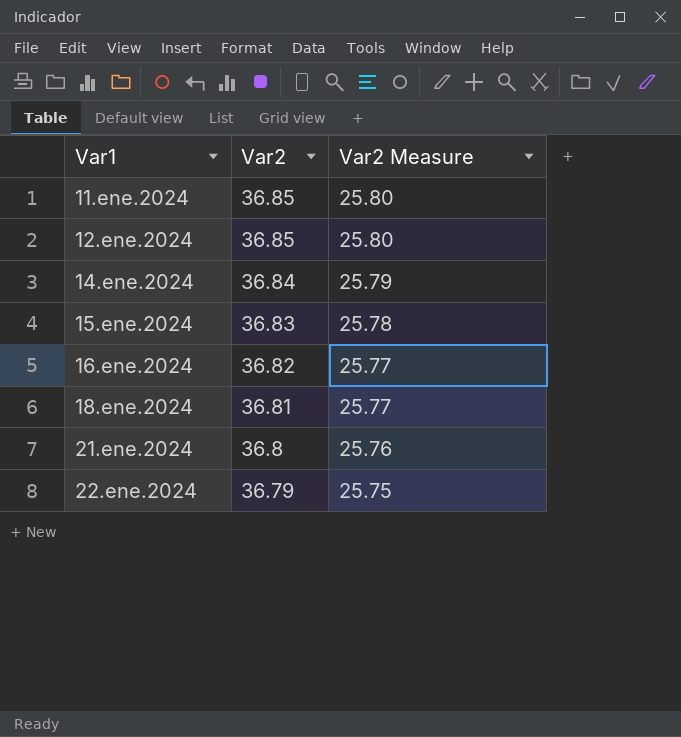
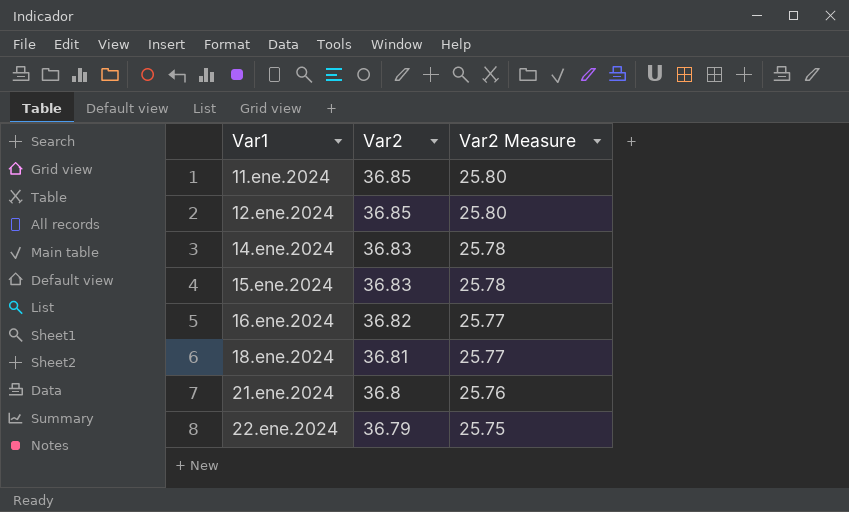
14.ene.2024 | Var2: 36.84 -> 36.83
14.ene.2024 | Var2 Measure: 25.79 -> 25.78

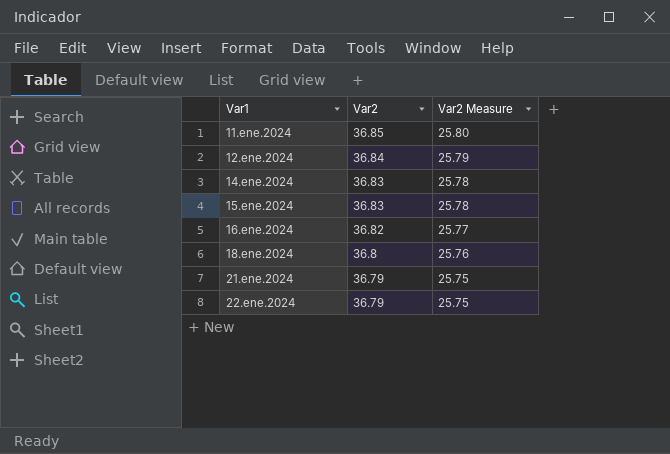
12.ene.2024 | Var2: 36.85 -> 36.84
12.ene.2024 | Var2 Measure: 25.80 -> 25.79
18.ene.2024 | Var2: 36.81 -> 36.8
18.ene.2024 | Var2 Measure: 25.77 -> 25.76
21.ene.2024 | Var2: 36.8 -> 36.79
21.ene.2024 | Var2 Measure: 25.76 -> 25.75

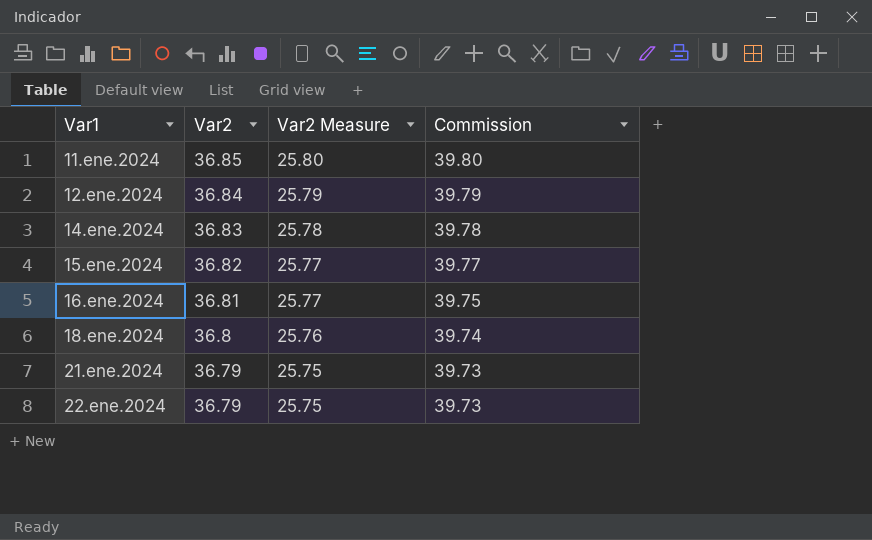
column Commission | formula: none -> [Var2] * 1.08
15.ene.2024 | Var2: 36.83 -> 36.82
15.ene.2024 | Var2 Measure: 25.78 -> 25.77
16.ene.2024 | Var2: 36.82 -> 36.81

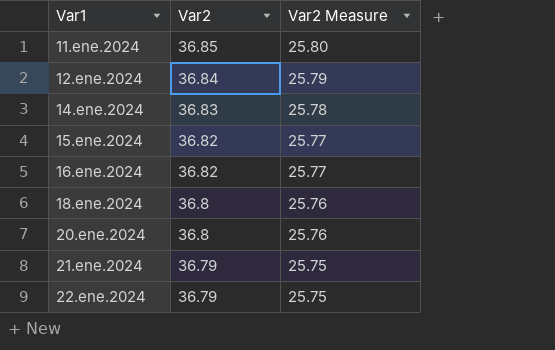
column Commission | formula: [Var2] * 1.08 -> none
16.ene.2024 | Var2: 36.81 -> 36.82
row 20.ene.2024: none -> 36.8 | 25.76

